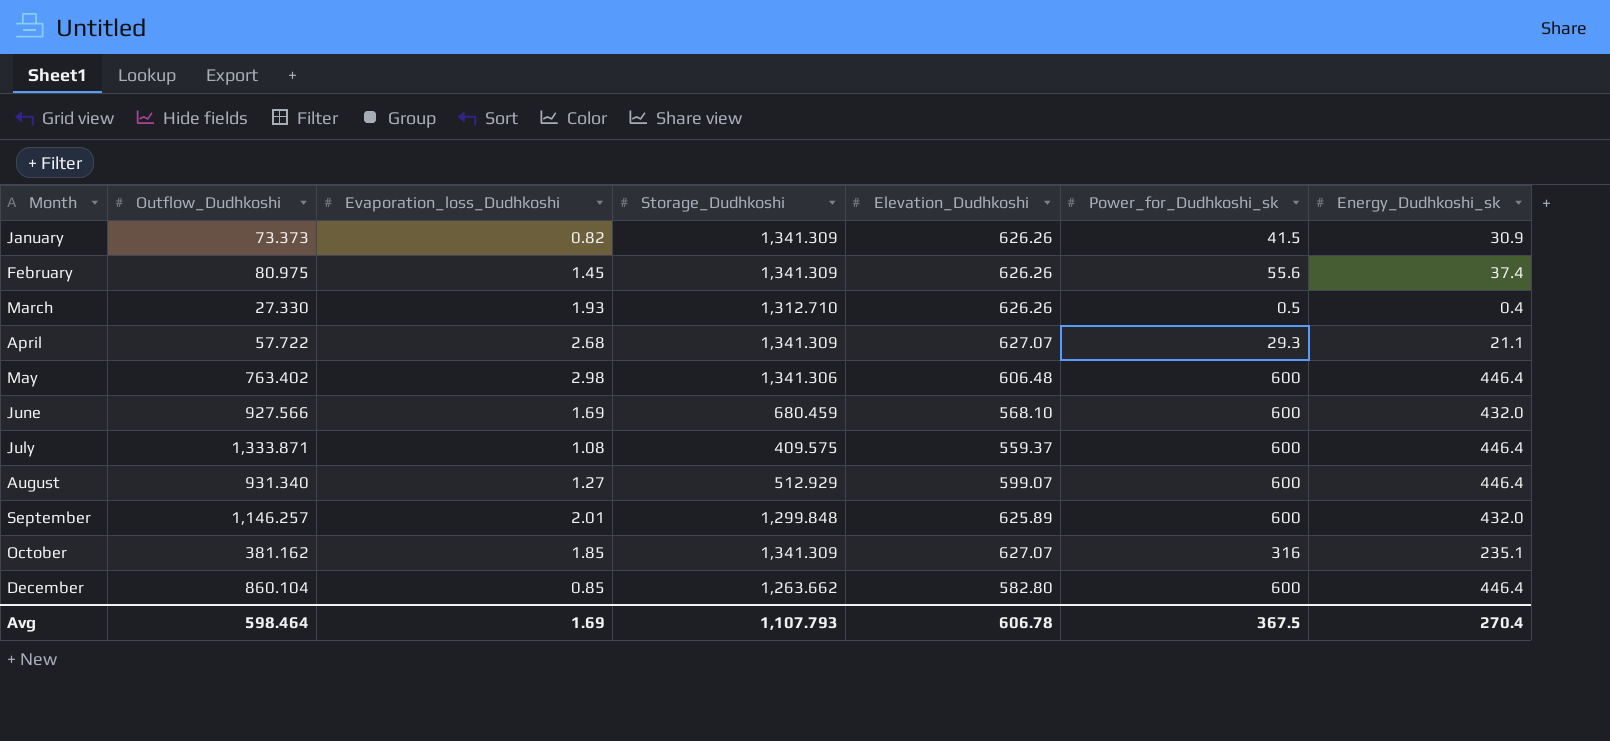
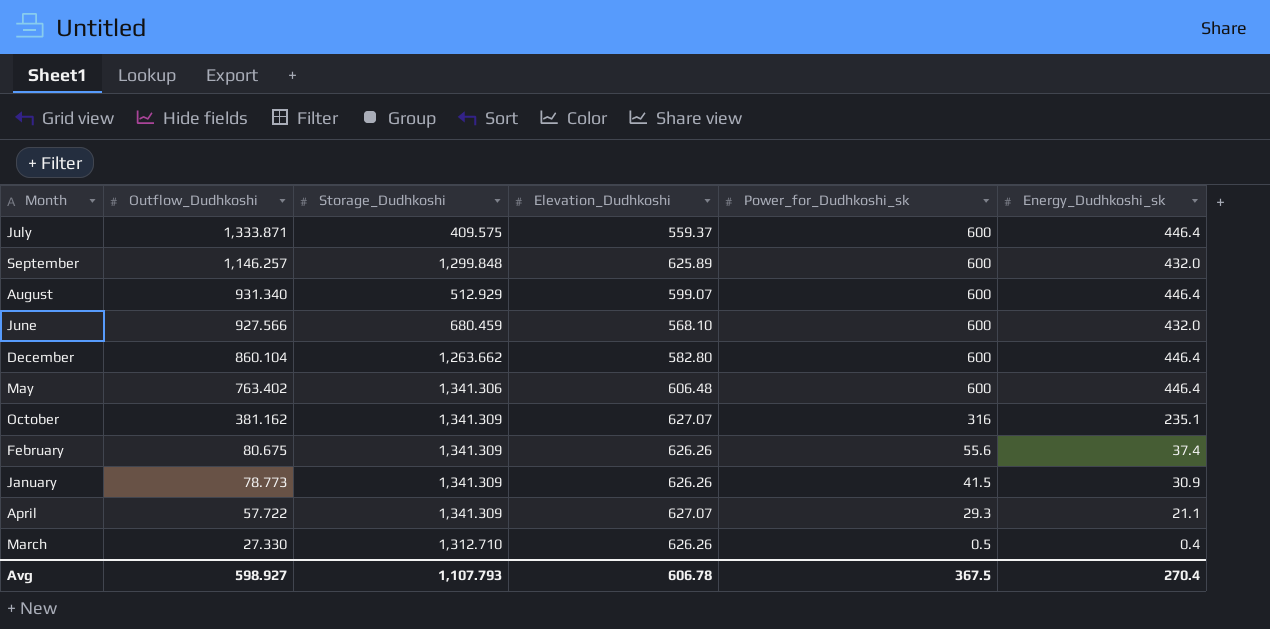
row order: Month ascending -> Outflow_Dudhkoshi descending
column Evaporation_loss_Dudhkoshi | position: 3 -> none
February | Outflow_Dudhkoshi: 80.975 -> 80.675
January | Outflow_Dudhkoshi: 73.373 -> 78.773
Avg | Outflow_Dudhkoshi: 598.464 -> 598.927

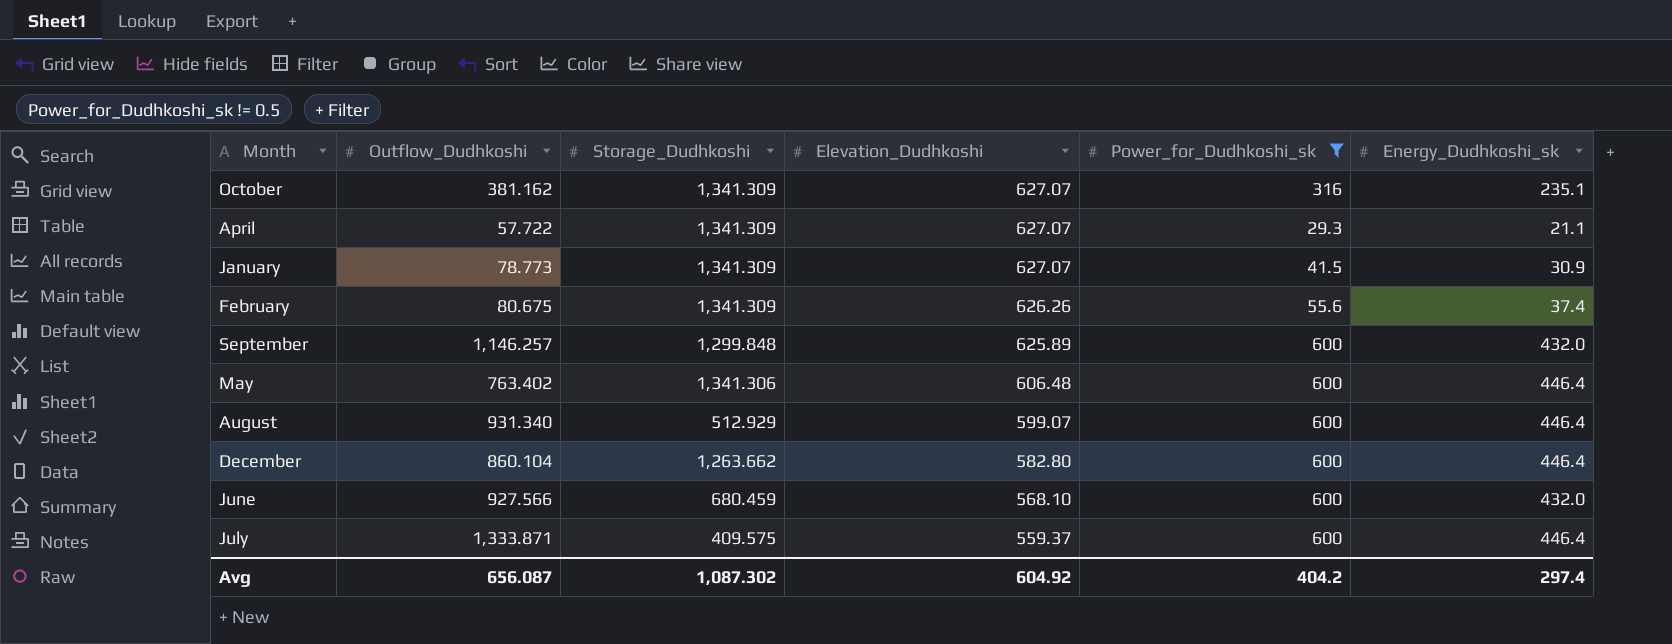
filter: none -> Power_for_Dudhkoshi_sk != 0.5
row order: Outflow_Dudhkoshi descending -> Elevation_Dudhkoshi descending
January | Elevation_Dudhkoshi: 626.26 -> 627.07
Avg | Outflow_Dudhkoshi: 598.927 -> 656.087
Avg | Storage_Dudhkoshi: 1,107.793 -> 1,087.302
Avg | Elevation_Dudhkoshi: 606.78 -> 604.92
Avg | Power_for_Dudhkoshi_sk: 367.5 -> 404.2
Avg | Energy_Dudhkoshi_sk: 270.4 -> 297.4

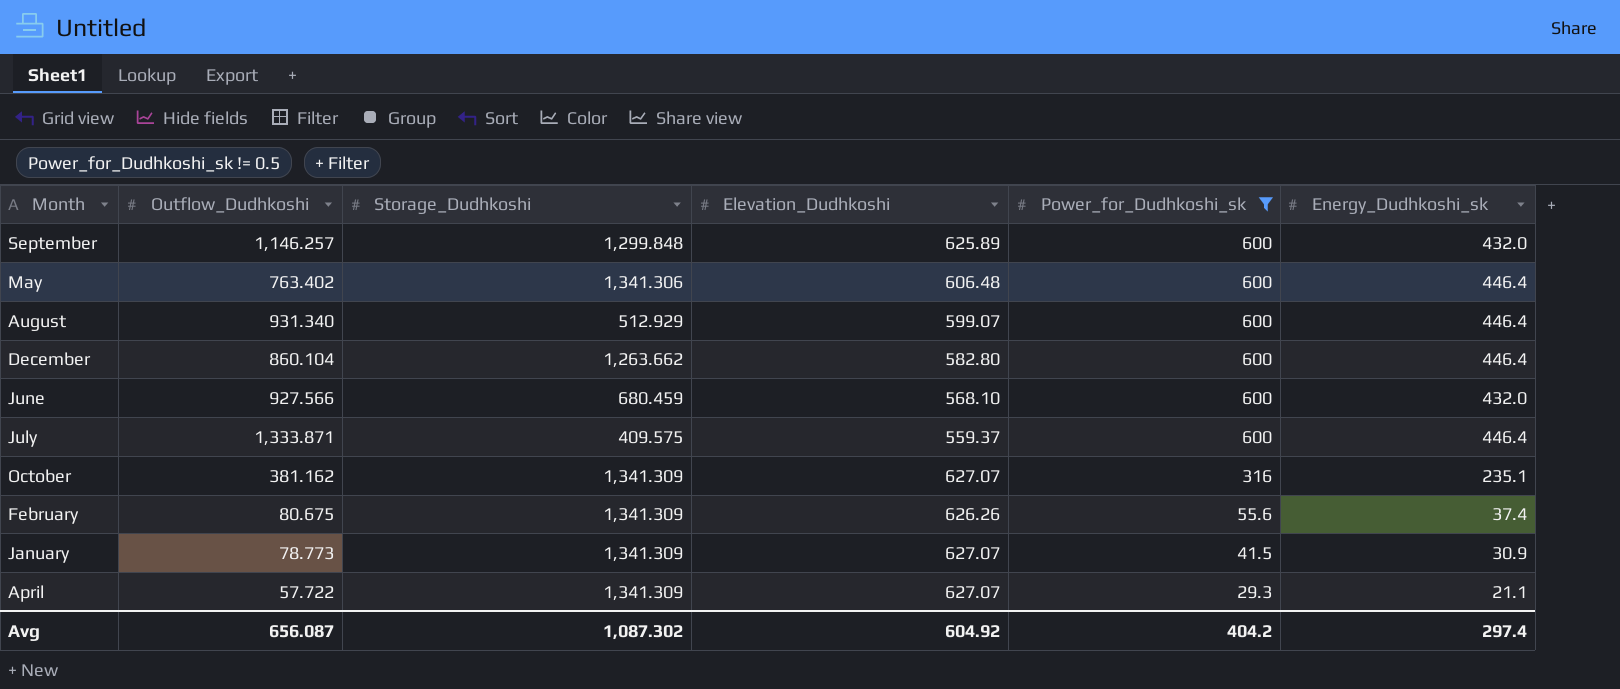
row order: Elevation_Dudhkoshi descending -> Power_for_Dudhkoshi_sk descending

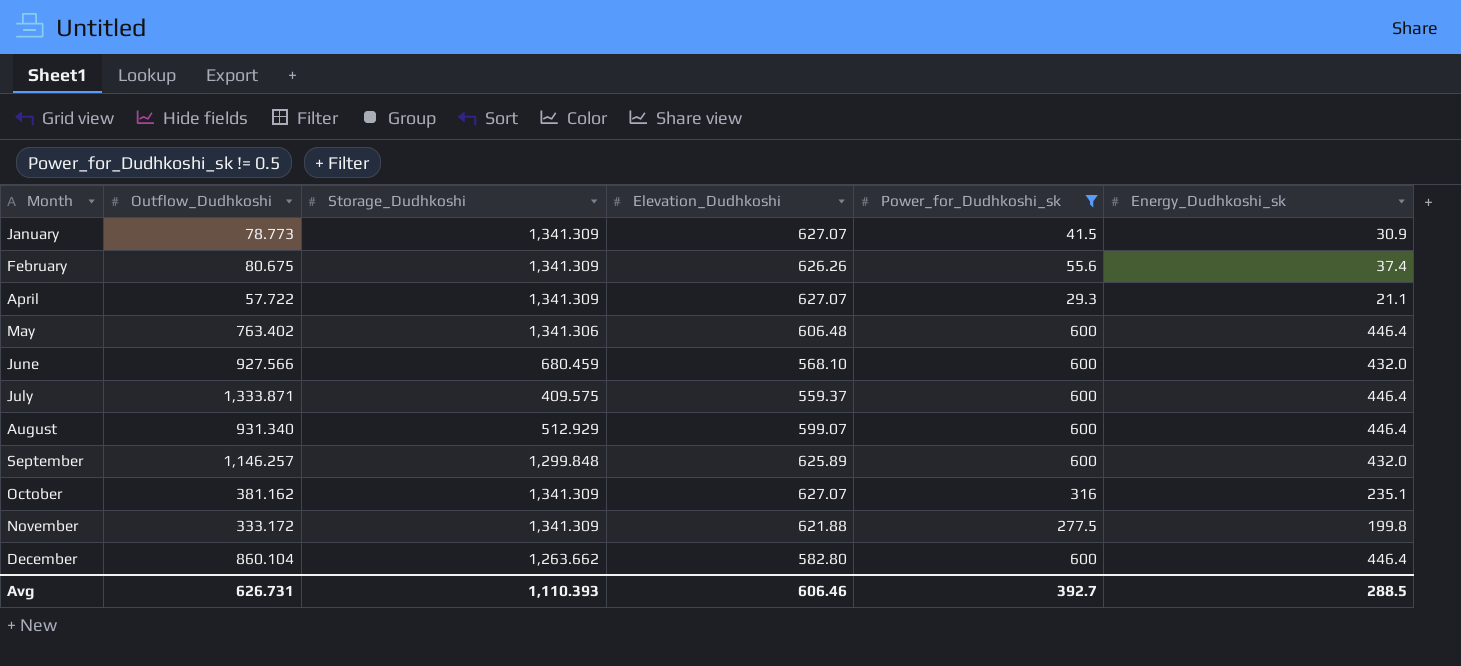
row order: Power_for_Dudhkoshi_sk descending -> Month ascending
row November: none -> 333.172 | 1,341.309 | 621.88 | 277.5 | 199.8
Avg | Outflow_Dudhkoshi: 656.087 -> 626.731
Avg | Storage_Dudhkoshi: 1,087.302 -> 1,110.393
Avg | Elevation_Dudhkoshi: 604.92 -> 606.46
Avg | Power_for_Dudhkoshi_sk: 404.2 -> 392.7
Avg | Energy_Dudhkoshi_sk: 297.4 -> 288.5

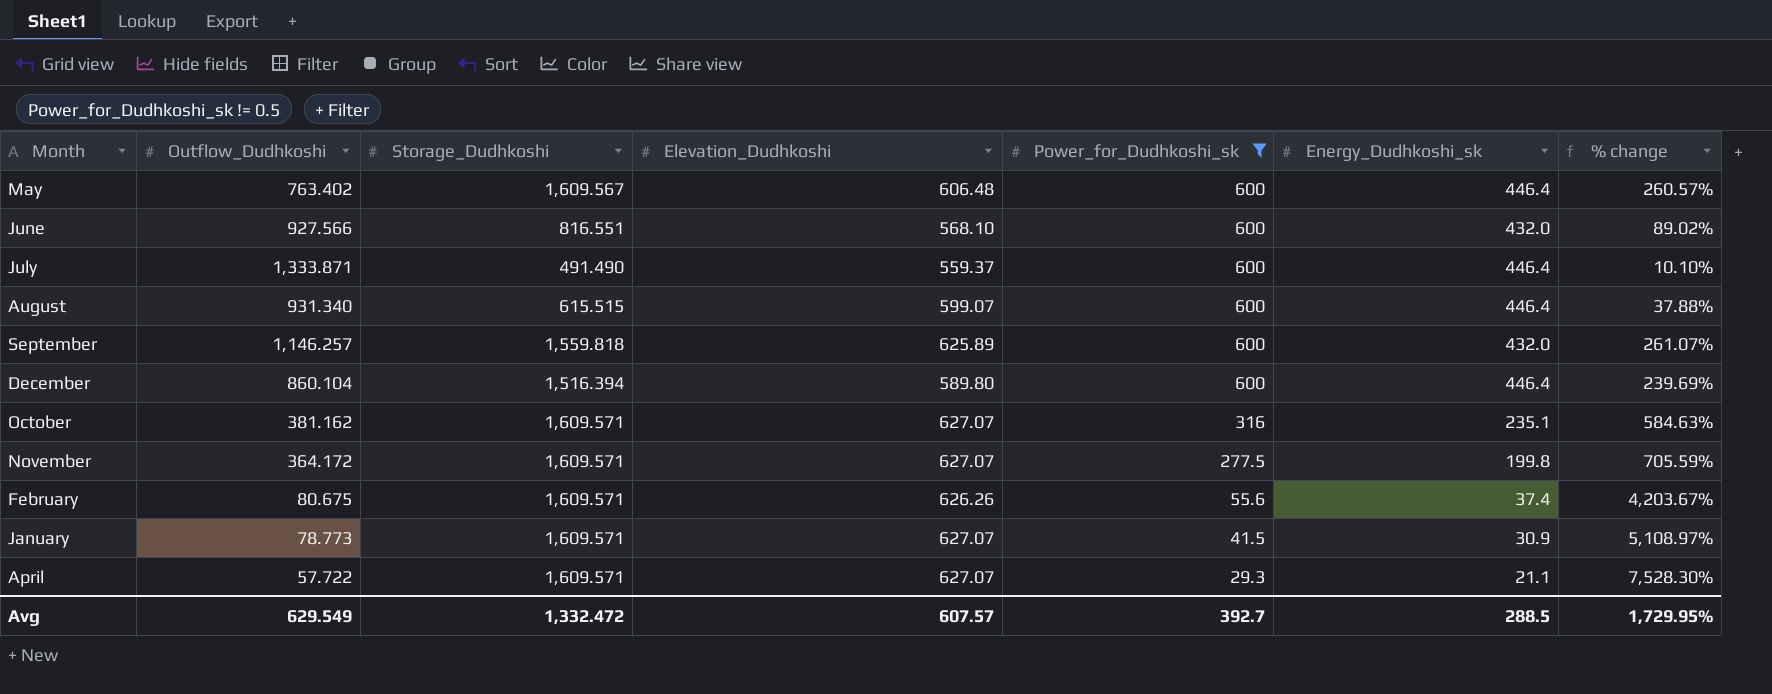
row order: Month ascending -> Power_for_Dudhkoshi_sk descending
column % change | formula: none -> ([Storage_Dudhkoshi] - [Energy_Dudhkoshi_sk]) / [Energy_Dudhkoshi_sk]
May | Storage_Dudhkoshi: 1,341.306 -> 1,609.567
June | Storage_Dudhkoshi: 680.459 -> 816.551
July | Storage_Dudhkoshi: 409.575 -> 491.490
August | Storage_Dudhkoshi: 512.929 -> 615.515
September | Storage_Dudhkoshi: 1,299.848 -> 1,559.818
December | Storage_Dudhkoshi: 1,263.662 -> 1,516.394
December | Elevation_Dudhkoshi: 582.80 -> 589.80
October | Storage_Dudhkoshi: 1,341.309 -> 1,609.571
November | Outflow_Dudhkoshi: 333.172 -> 364.172
November | Storage_Dudhkoshi: 1,341.309 -> 1,609.571
November | Elevation_Dudhkoshi: 621.88 -> 627.07
February | Storage_Dudhkoshi: 1,341.309 -> 1,609.571
January | Storage_Dudhkoshi: 1,341.309 -> 1,609.571
April | Storage_Dudhkoshi: 1,341.309 -> 1,609.571
Avg | Outflow_Dudhkoshi: 626.731 -> 629.549
Avg | Storage_Dudhkoshi: 1,110.393 -> 1,332.472
Avg | Elevation_Dudhkoshi: 606.46 -> 607.57

